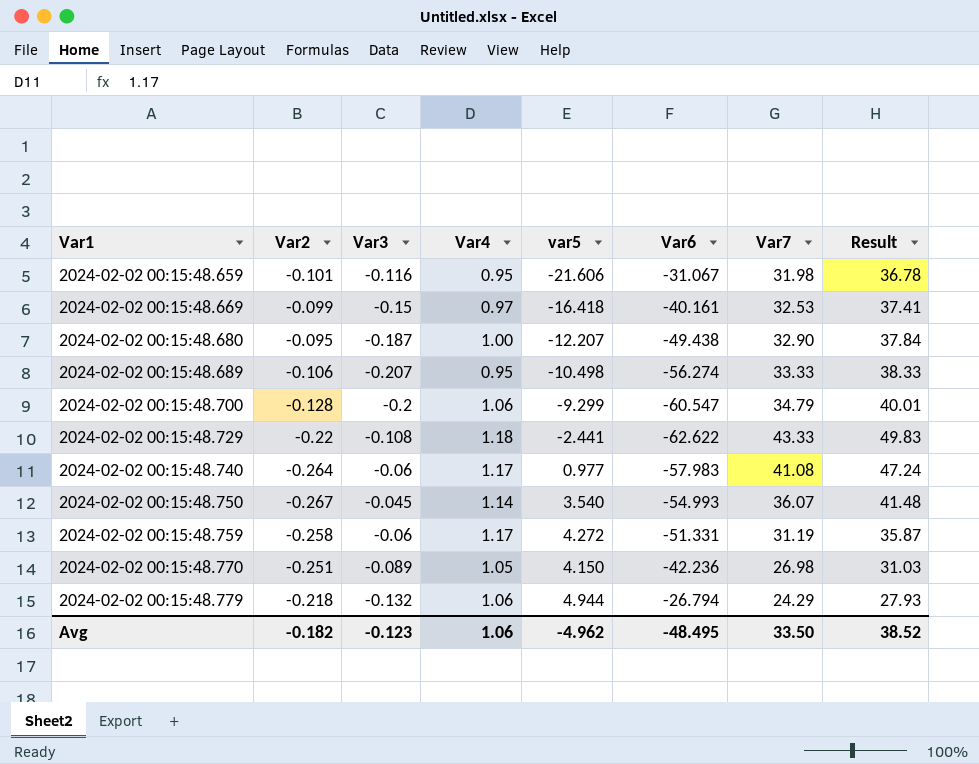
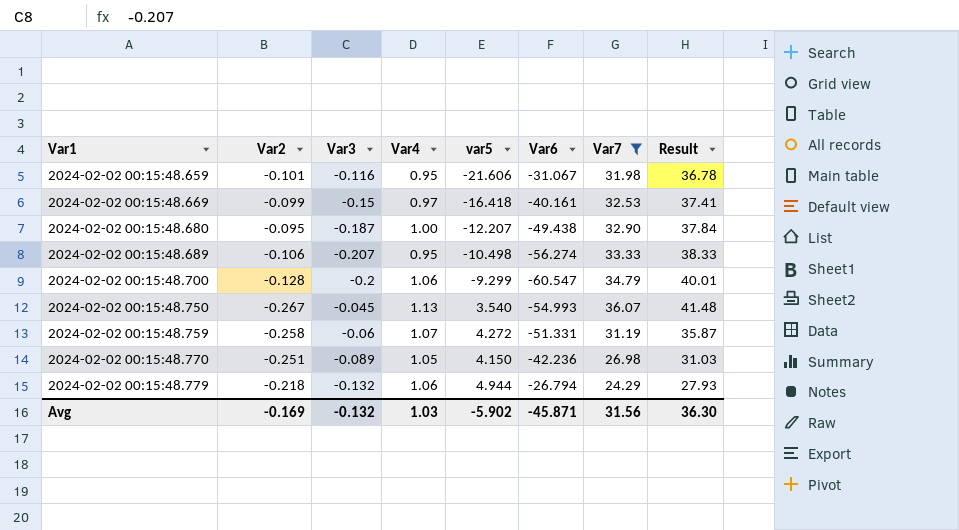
filter: none -> Var7 <= 36.07
2024-02-02 00:15:48.750 | Var4: 1.14 -> 1.13
2024-02-02 00:15:48.759 | Var4: 1.17 -> 1.07
Avg | Var2: -0.182 -> -0.169
Avg | Var3: -0.123 -> -0.132
Avg | Var4: 1.06 -> 1.03
Avg | var5: -4.962 -> -5.902
Avg | Var6: -48.495 -> -45.871
Avg | Var7: 33.50 -> 31.56
Avg | Result: 38.52 -> 36.30

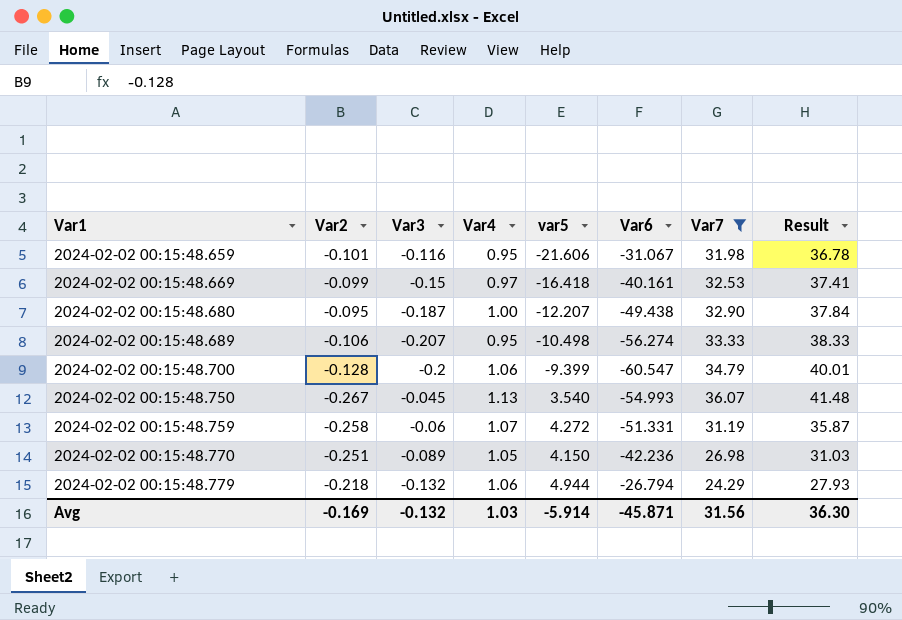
2024-02-02 00:15:48.700 | var5: -9.299 -> -9.399
Avg | var5: -5.902 -> -5.914

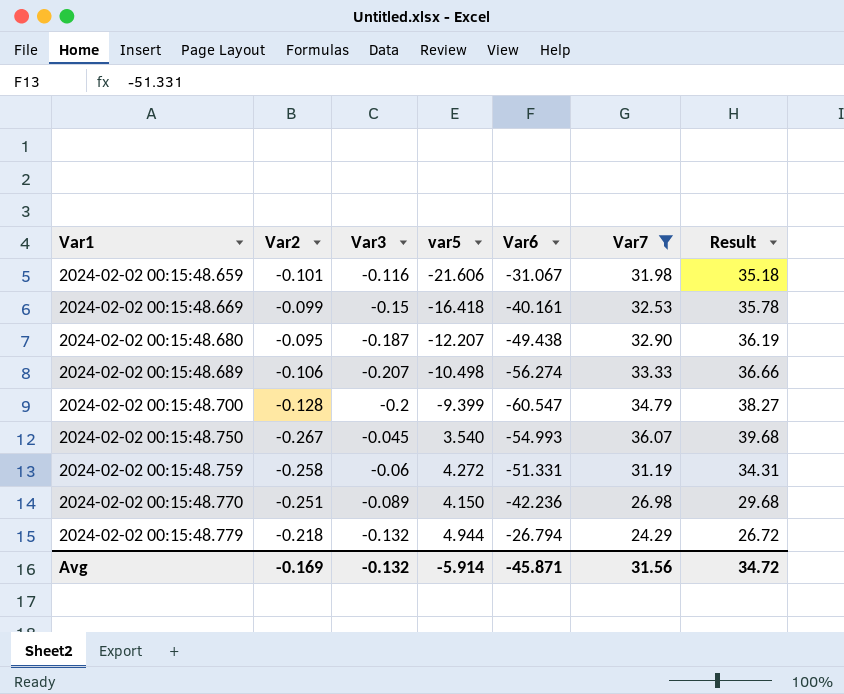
column Var4 | position: 4 -> none
column Result | formula: [Var7] * 1.15 -> [Var7] * 1.1
Avg | Result: 36.30 -> 34.72

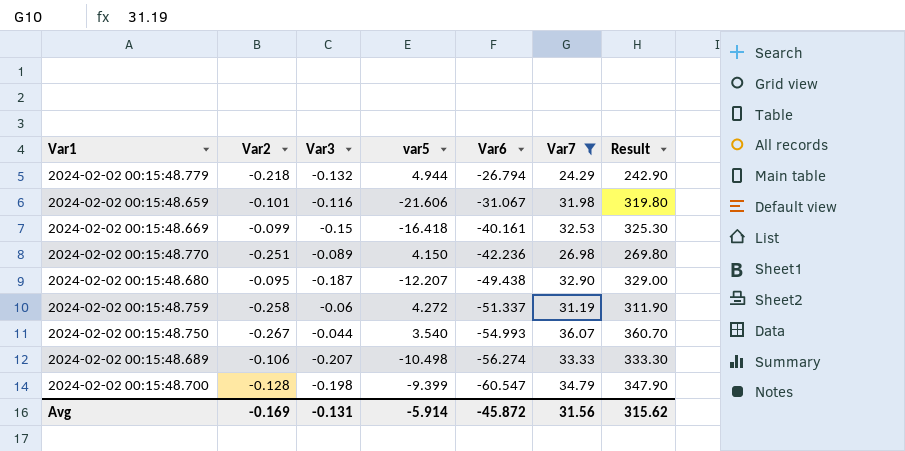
row order: Var1 ascending -> Var6 descending
column Result | formula: [Var7] * 1.1 -> [Var7] * 10
2024-02-02 00:15:48.759 | Var6: -51.331 -> -51.337
2024-02-02 00:15:48.750 | Var3: -0.045 -> -0.044
2024-02-02 00:15:48.700 | Var3: -0.2 -> -0.198
Avg | Var3: -0.132 -> -0.131
Avg | Var6: -45.871 -> -45.872
Avg | Result: 34.72 -> 315.62

